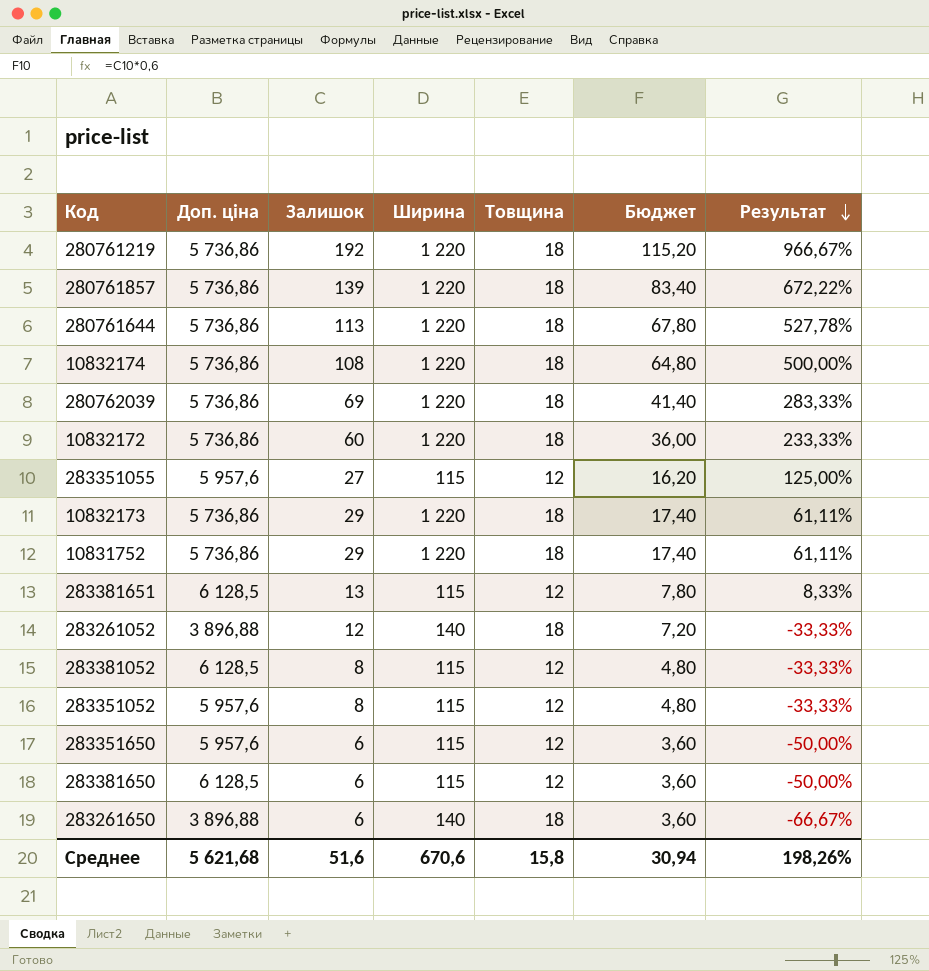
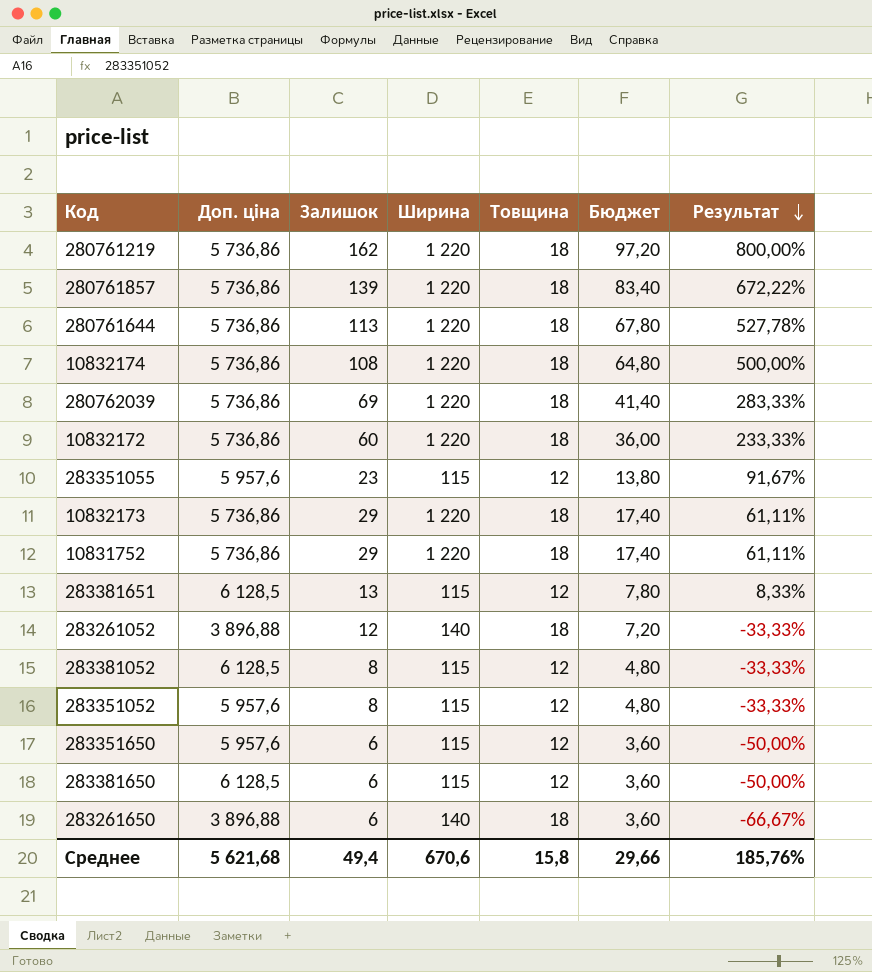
280761219 | Залишок: 192 -> 162
280761219 | Бюджет: 115,20 -> 97,20
280761219 | Результат: 966,67% -> 800,00%
283351055 | Залишок: 27 -> 23
283351055 | Бюджет: 16,20 -> 13,80
283351055 | Результат: 125,00% -> 91,67%
Среднее | Залишок: 51,6 -> 49,4
Среднее | Бюджет: 30,94 -> 29,66
Среднее | Результат: 198,26% -> 185,76%

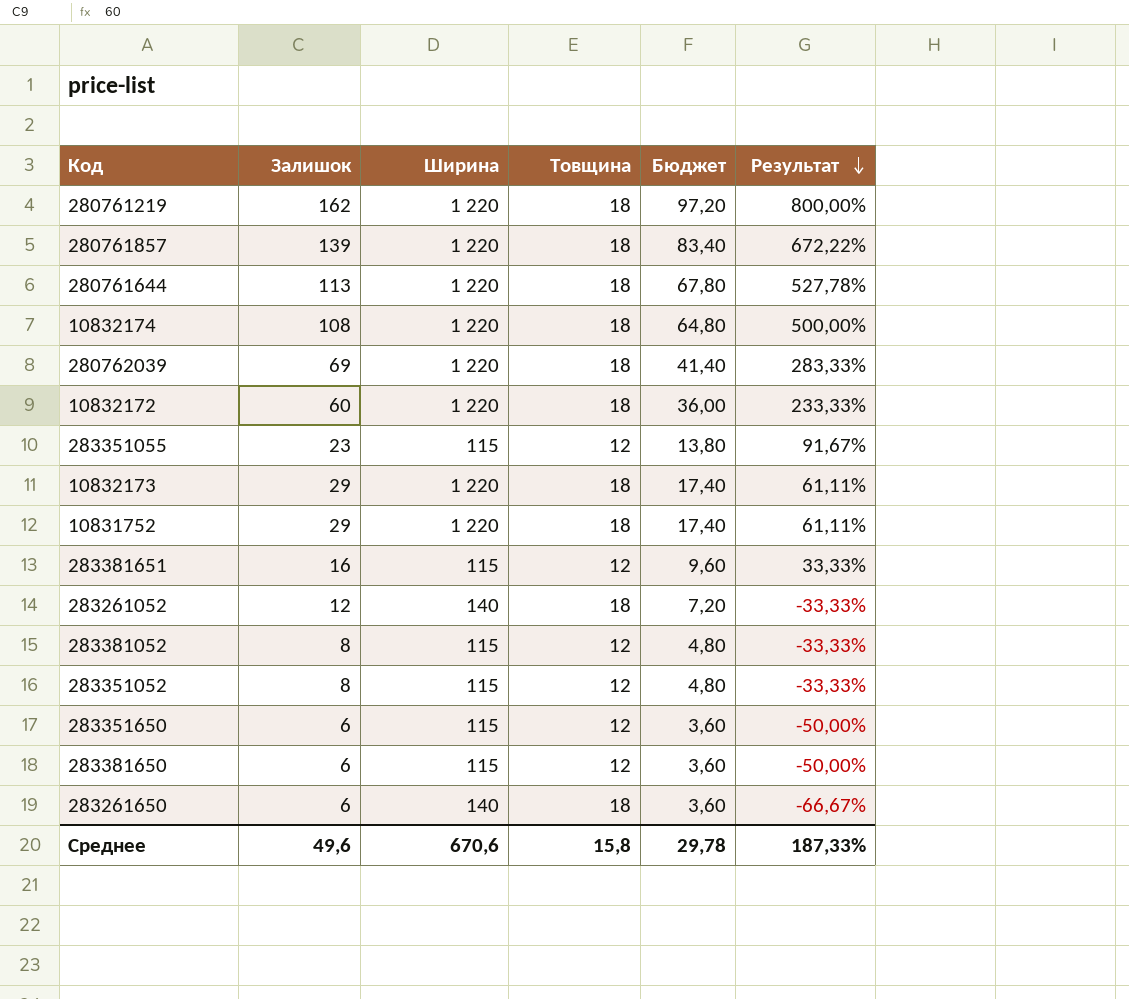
column Доп. ціна | position: 2 -> none
283381651 | Залишок: 13 -> 16
283381651 | Бюджет: 7,80 -> 9,60
283381651 | Результат: 8,33% -> 33,33%
Среднее | Залишок: 49,4 -> 49,6
Среднее | Бюджет: 29,66 -> 29,78
Среднее | Результат: 185,76% -> 187,33%

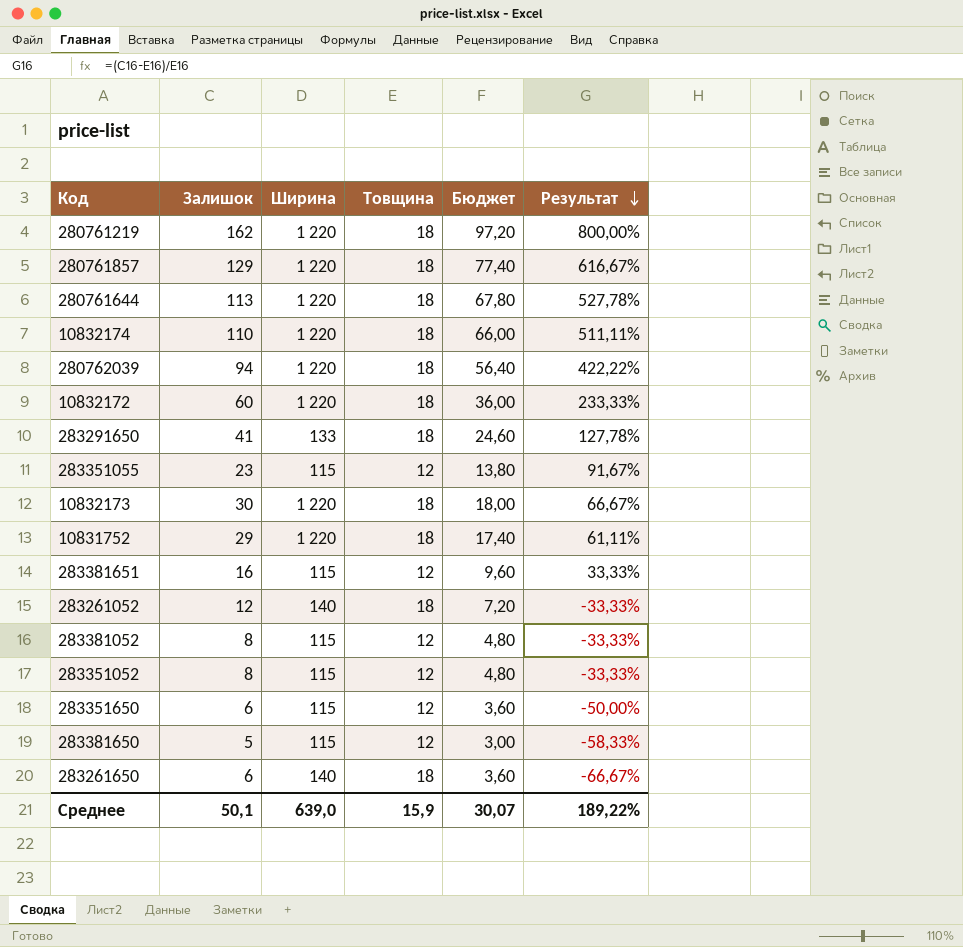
280761857 | Залишок: 139 -> 129
280761857 | Бюджет: 83,40 -> 77,40
280761857 | Результат: 672,22% -> 616,67%
10832174 | Залишок: 108 -> 110
10832174 | Бюджет: 64,80 -> 66,00
10832174 | Результат: 500,00% -> 511,11%
280762039 | Залишок: 69 -> 94
280762039 | Бюджет: 41,40 -> 56,40
280762039 | Результат: 283,33% -> 422,22%
row 283291650: none -> 41 | 133 | 18 | 24,60 | 127,78%
10832173 | Залишок: 29 -> 30
10832173 | Бюджет: 17,40 -> 18,00
10832173 | Результат: 61,11% -> 66,67%
283381650 | Залишок: 6 -> 5
283381650 | Бюджет: 3,60 -> 3,00
283381650 | Результат: -50,00% -> -58,33%
Среднее | Залишок: 49,6 -> 50,1
Среднее | Ширина: 670,6 -> 639,0
Среднее | Товщина: 15,8 -> 15,9
Среднее | Бюджет: 29,78 -> 30,07
Среднее | Результат: 187,33% -> 189,22%

